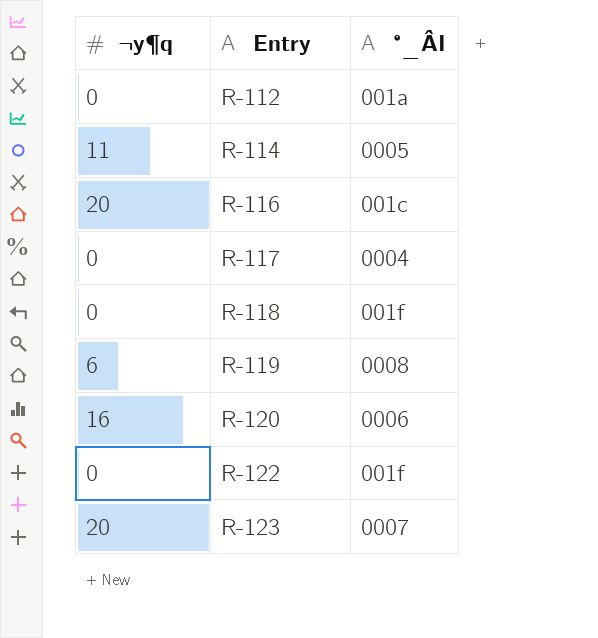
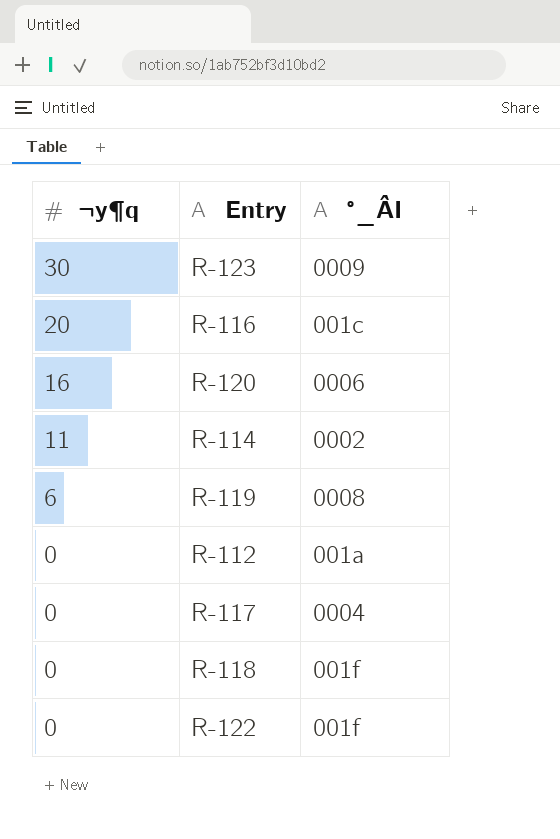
row order: Entry ascending -> ¬y¶q descending
R-123 | ¬y¶q: 20 -> 30
R-123 | °_ÂI: 0007 -> 0009
R-114 | °_ÂI: 0005 -> 0002

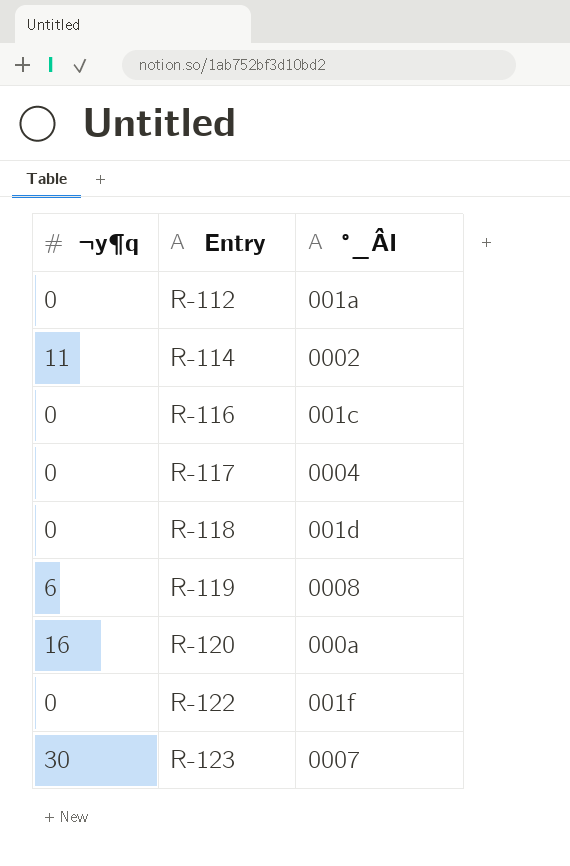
row order: ¬y¶q descending -> Entry ascending
R-116 | ¬y¶q: 20 -> 0
R-118 | °_ÂI: 001f -> 001d
R-120 | °_ÂI: 0006 -> 000a
R-123 | °_ÂI: 0009 -> 0007

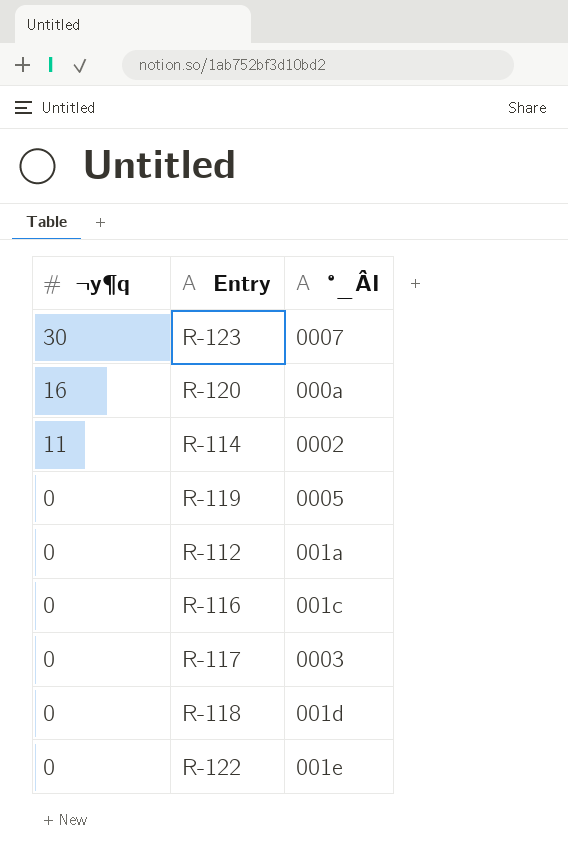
row order: Entry ascending -> ¬y¶q descending
R-119 | ¬y¶q: 6 -> 0
R-119 | °_ÂI: 0008 -> 0005
R-117 | °_ÂI: 0004 -> 0003
R-122 | °_ÂI: 001f -> 001e

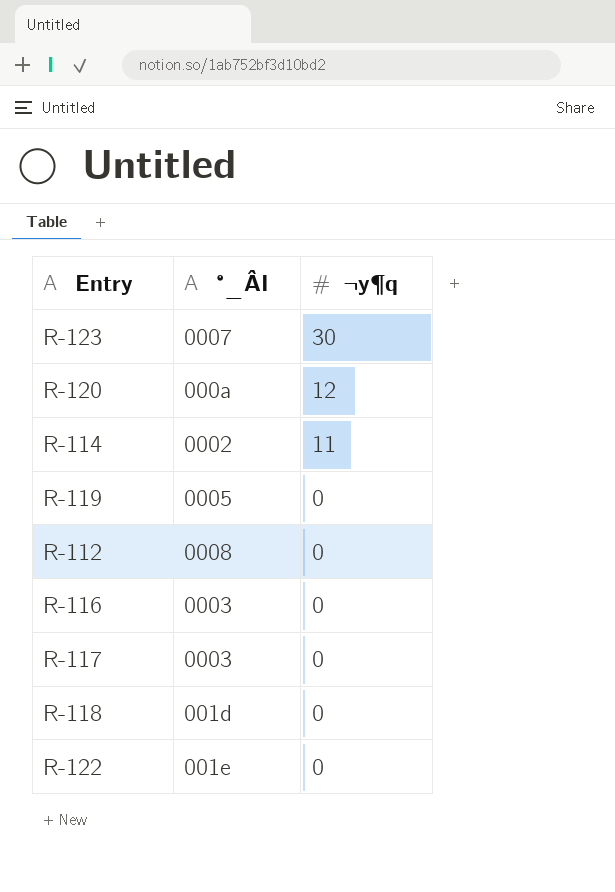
column ¬y¶q | position: 1 -> 3
R-120 | ¬y¶q: 16 -> 12
R-112 | °_ÂI: 001a -> 0008
R-116 | °_ÂI: 001c -> 0003

